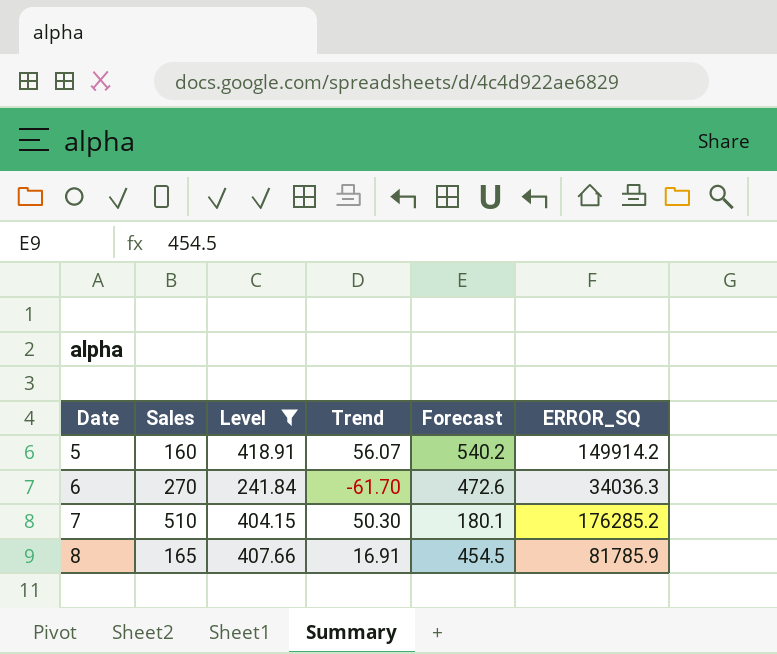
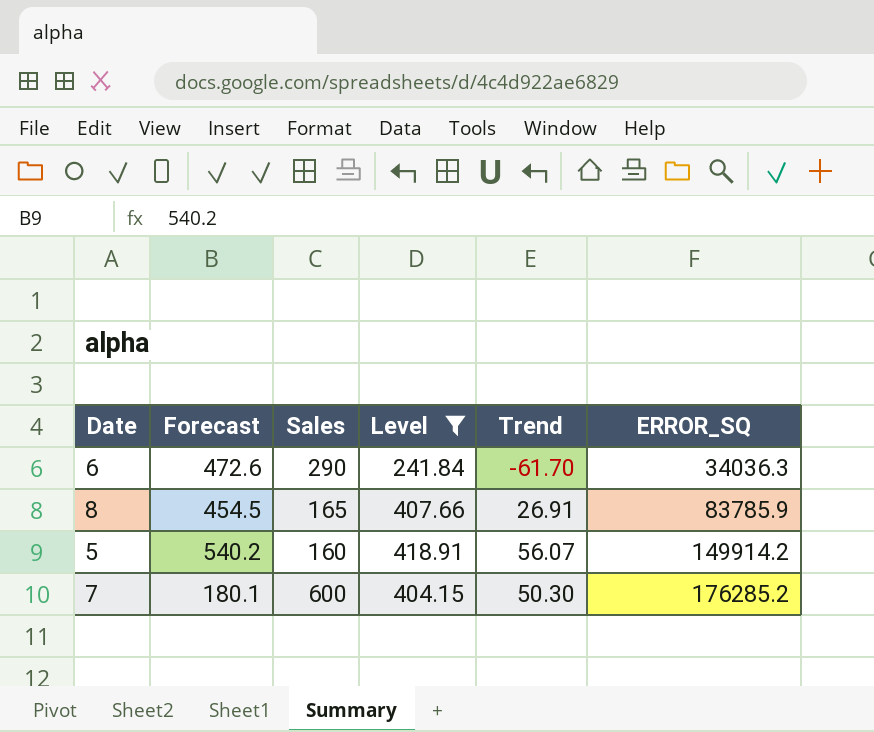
row order: Date ascending -> ERROR_SQ ascending
column Forecast | position: 5 -> 2
6 | Sales: 270 -> 290
8 | Trend: 16.91 -> 26.91
8 | ERROR_SQ: 81785.9 -> 83785.9
7 | Sales: 510 -> 600

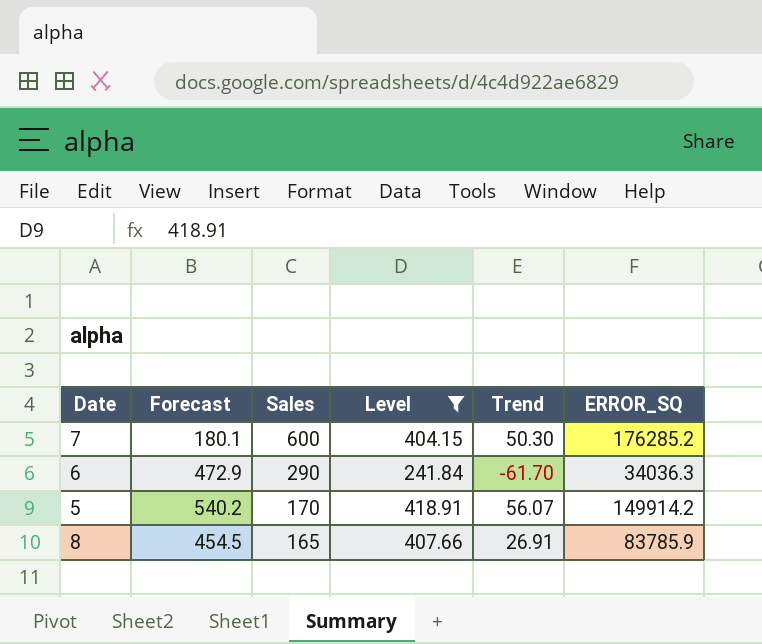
row order: ERROR_SQ ascending -> Sales descending
6 | Forecast: 472.6 -> 472.9
5 | Sales: 160 -> 170

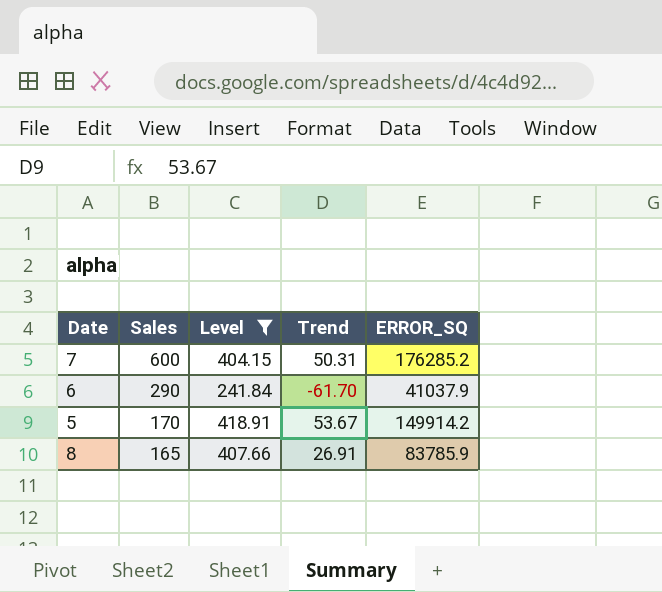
column Forecast | position: 2 -> none
7 | Trend: 50.30 -> 50.31
6 | ERROR_SQ: 34036.3 -> 41037.9
5 | Trend: 56.07 -> 53.67

